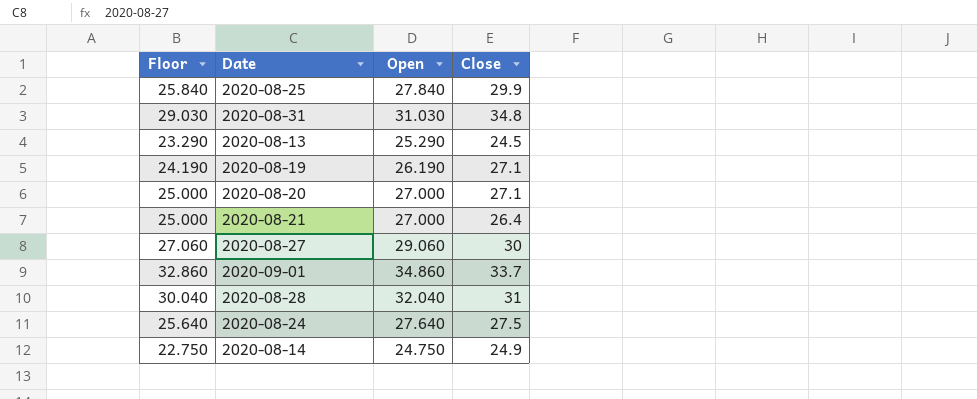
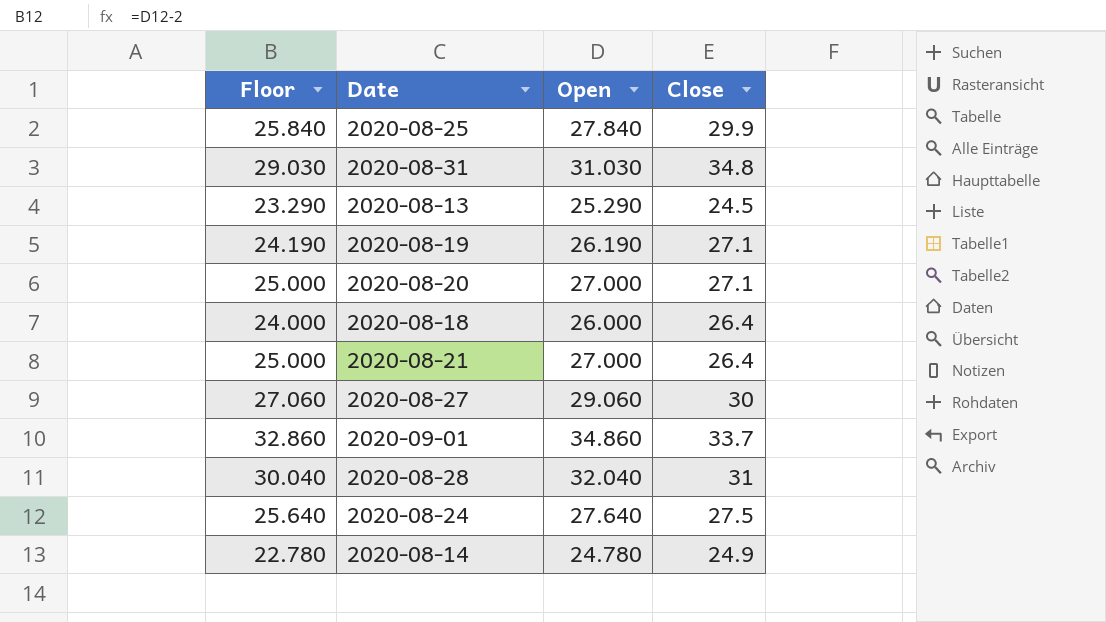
row 2020-08-18: none -> 24.000 | 26.000 | 26.4
2020-08-14 | Floor: 22.750 -> 22.780
2020-08-14 | Open: 24.750 -> 24.780

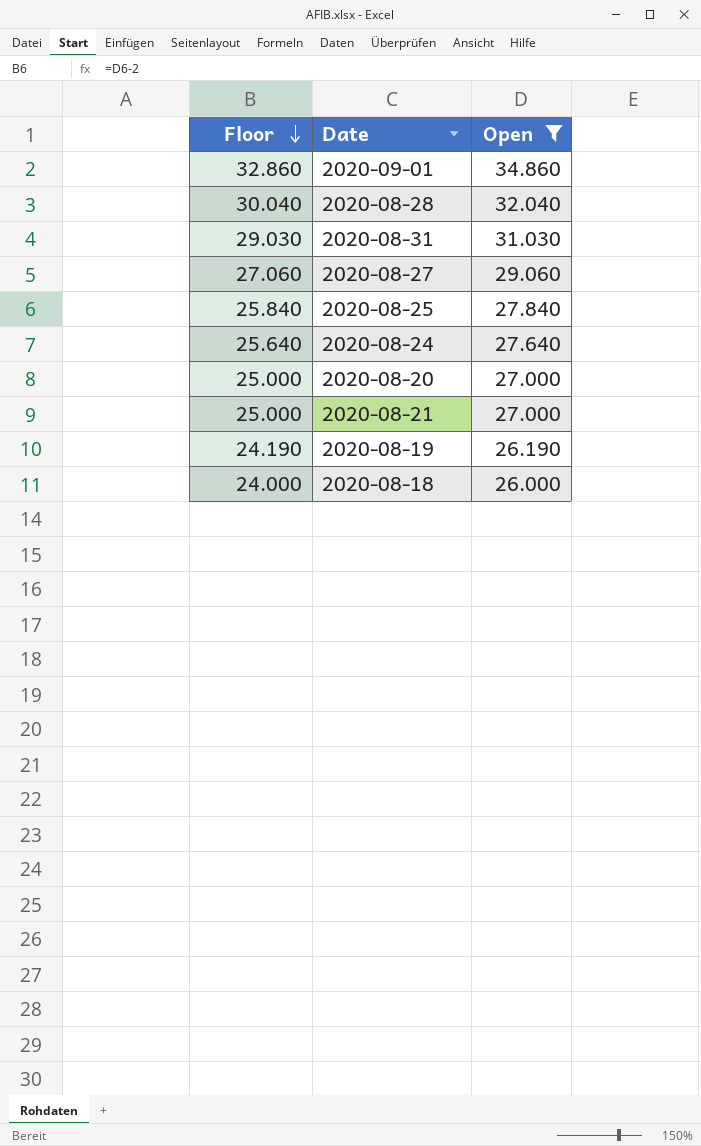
filter: none -> Open >= 26.000
row order: none -> Floor descending
column Close | position: 4 -> none

